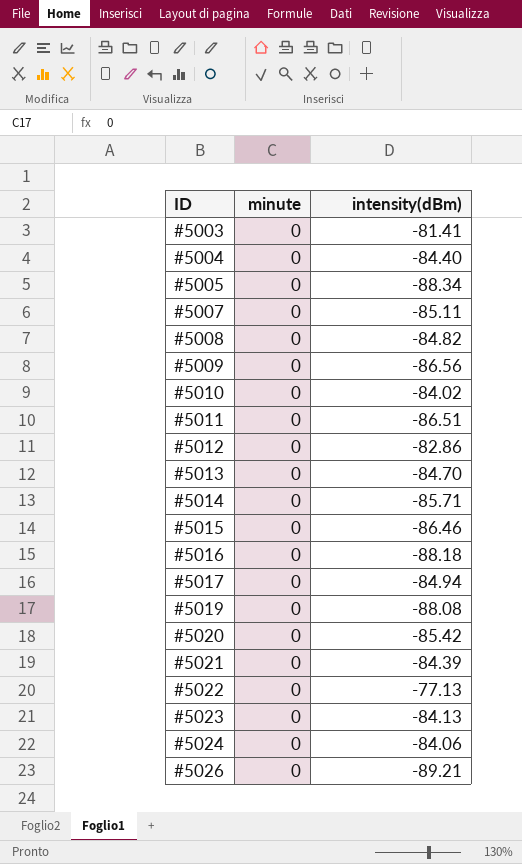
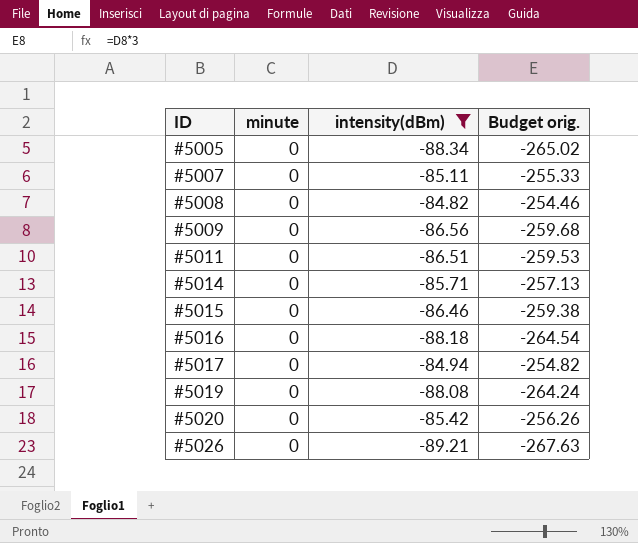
filter: none -> intensity(dBm) <= -84.82
column Budget orig. | formula: none -> [intensity(dBm)] * 3

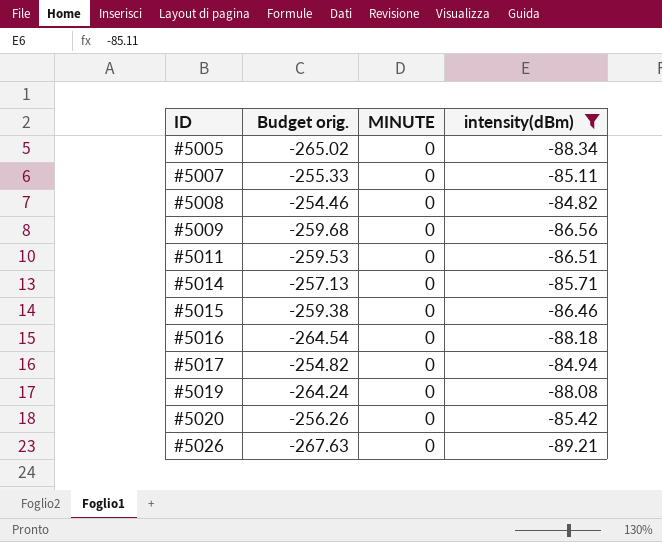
column Budget orig. | position: 4 -> 2
column name: minute -> MINUTE

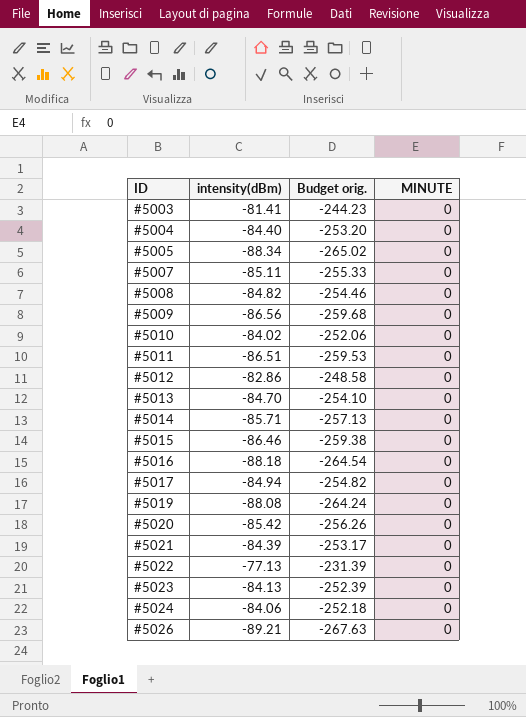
filter: intensity(dBm) <= -84.82 -> none
column intensity(dBm) | position: 4 -> 2

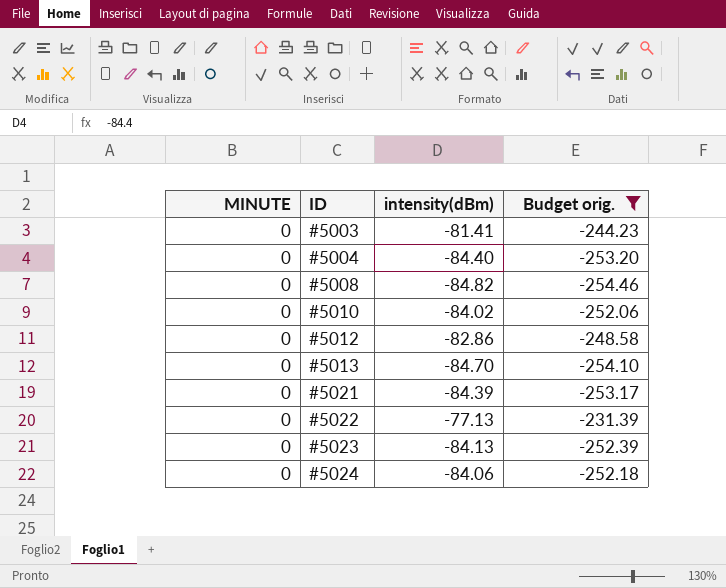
filter: none -> Budget orig. >= -254.46
column MINUTE | position: 4 -> 1

